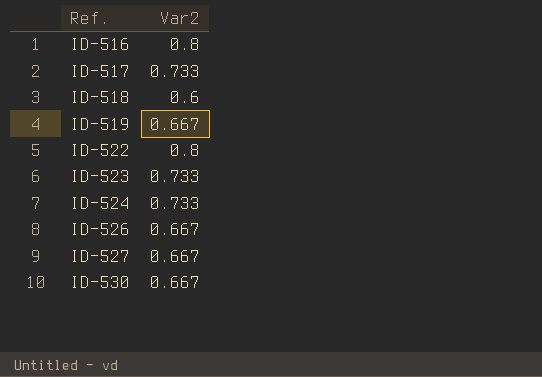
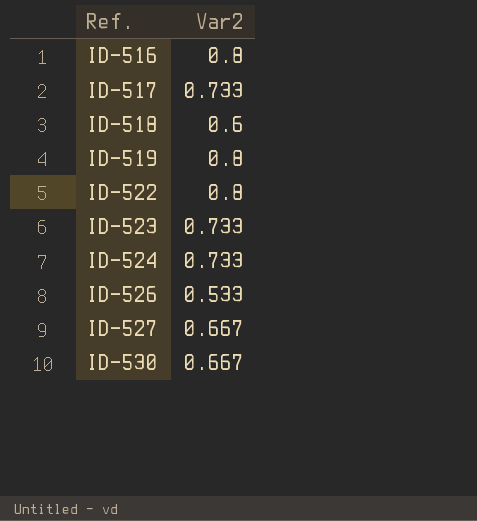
ID-519 | Var2: 0.667 -> 0.8
ID-526 | Var2: 0.667 -> 0.533

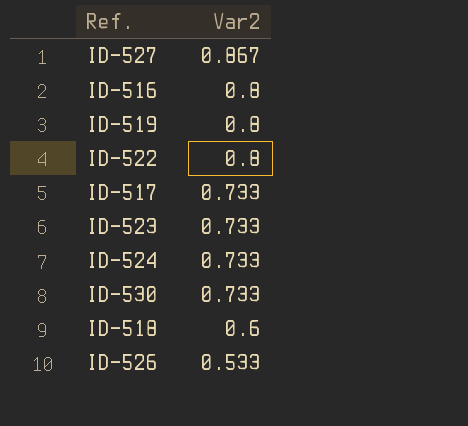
row order: Ref. ascending -> Var2 descending
ID-527 | Var2: 0.667 -> 0.867
ID-530 | Var2: 0.667 -> 0.733

